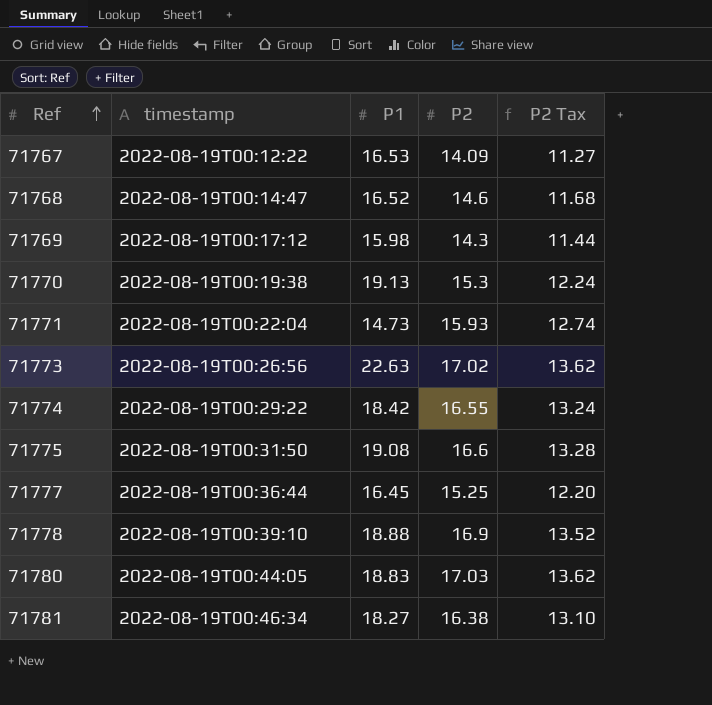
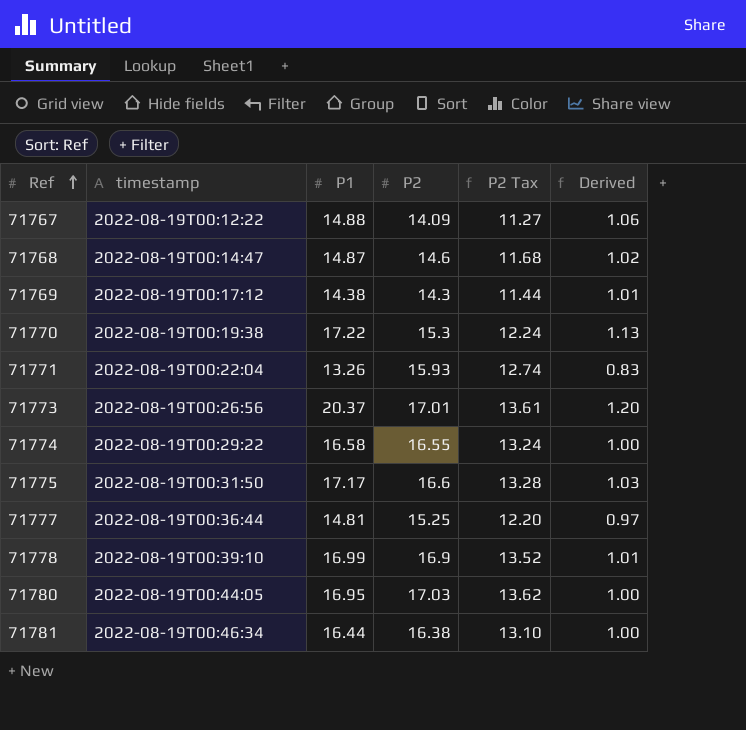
column Derived | formula: none -> [P1] / [P2]
71767 | P1: 16.53 -> 14.88
71768 | P1: 16.52 -> 14.87
71769 | P1: 15.98 -> 14.38
71770 | P1: 19.13 -> 17.22
71771 | P1: 14.73 -> 13.26
71773 | P1: 22.63 -> 20.37
71773 | P2: 17.02 -> 17.01
71773 | P2 Tax: 13.62 -> 13.61
71774 | P1: 18.42 -> 16.58
71775 | P1: 19.08 -> 17.17
71777 | P1: 16.45 -> 14.81
71778 | P1: 18.88 -> 16.99
71780 | P1: 18.83 -> 16.95
71781 | P1: 18.27 -> 16.44

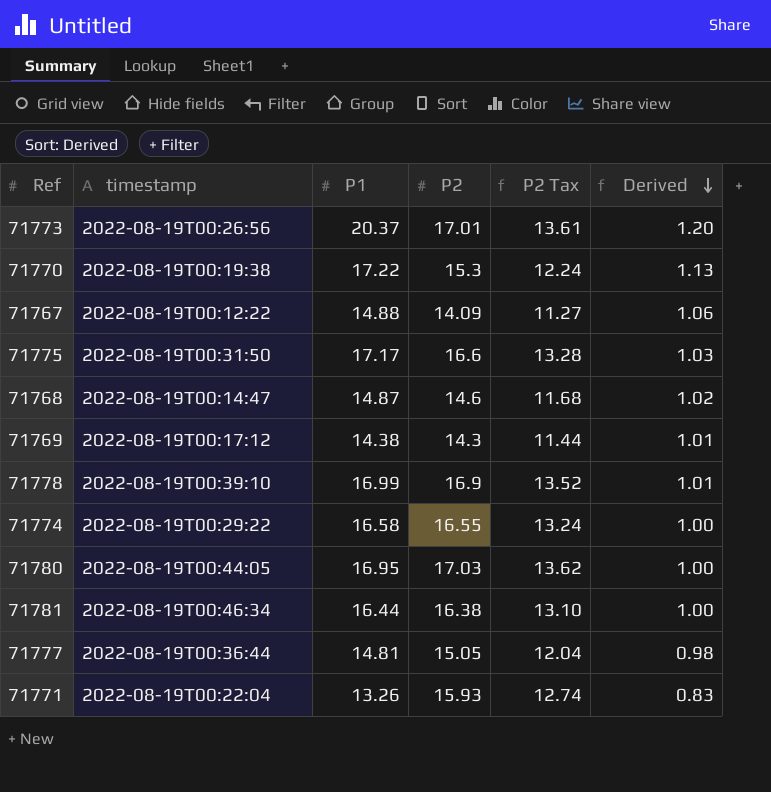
row order: Ref ascending -> Derived descending
71777 | P2: 15.25 -> 15.05
71777 | P2 Tax: 12.20 -> 12.04
71777 | Derived: 0.97 -> 0.98

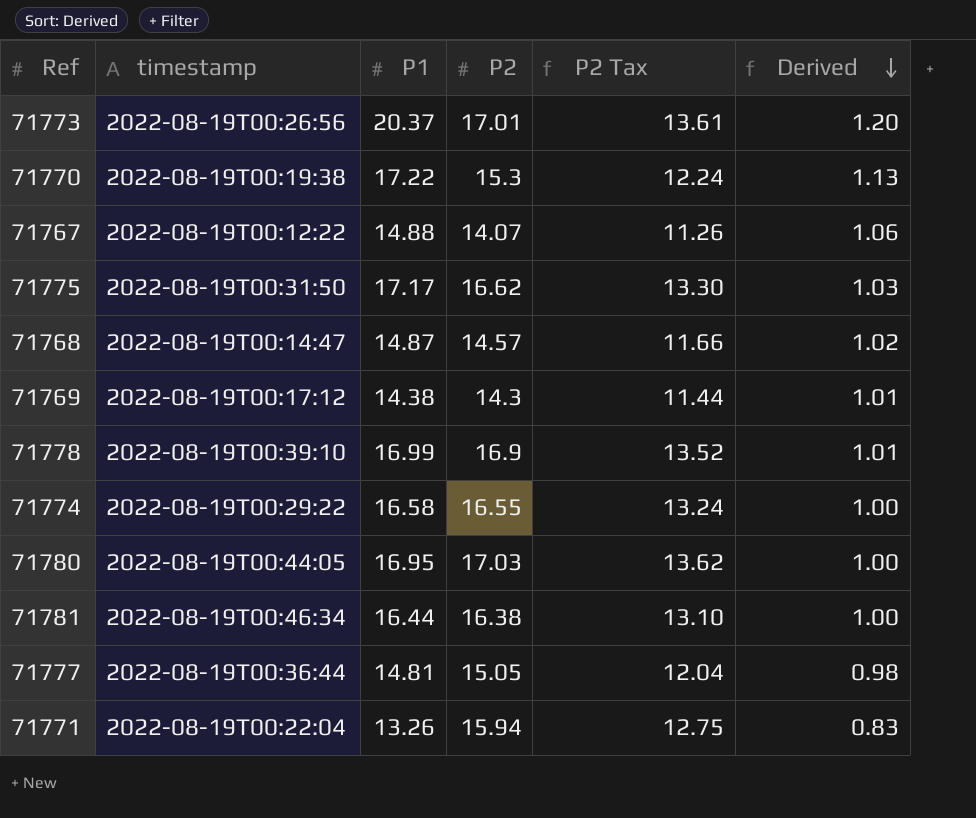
71767 | P2: 14.09 -> 14.07
71767 | P2 Tax: 11.27 -> 11.26
71775 | P2: 16.6 -> 16.62
71775 | P2 Tax: 13.28 -> 13.30
71768 | P2: 14.6 -> 14.57
71768 | P2 Tax: 11.68 -> 11.66
71771 | P2: 15.93 -> 15.94
71771 | P2 Tax: 12.74 -> 12.75

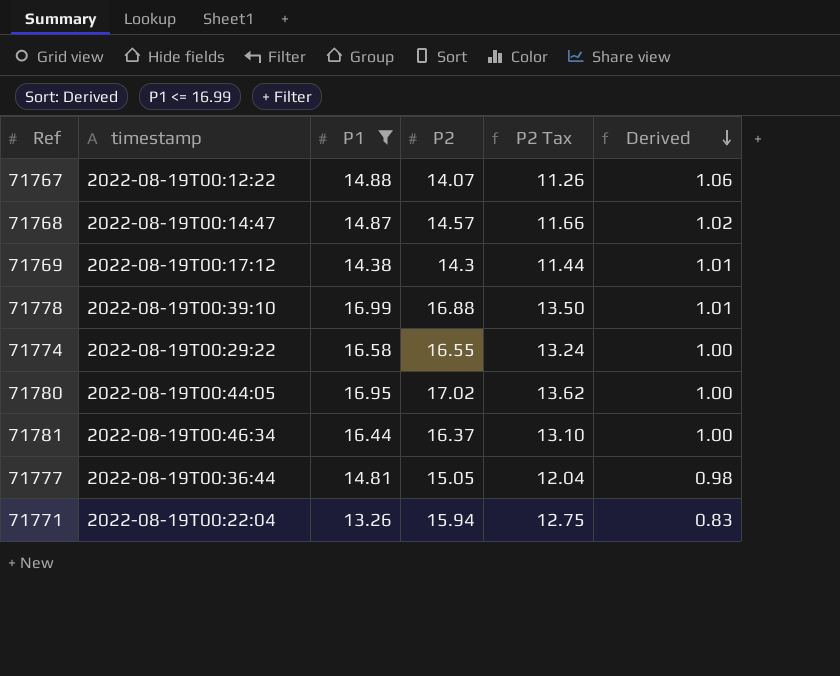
filter: none -> P1 <= 16.99
71778 | P2: 16.9 -> 16.88
71778 | P2 Tax: 13.52 -> 13.50
71780 | P2: 17.03 -> 17.02
71781 | P2: 16.38 -> 16.37

